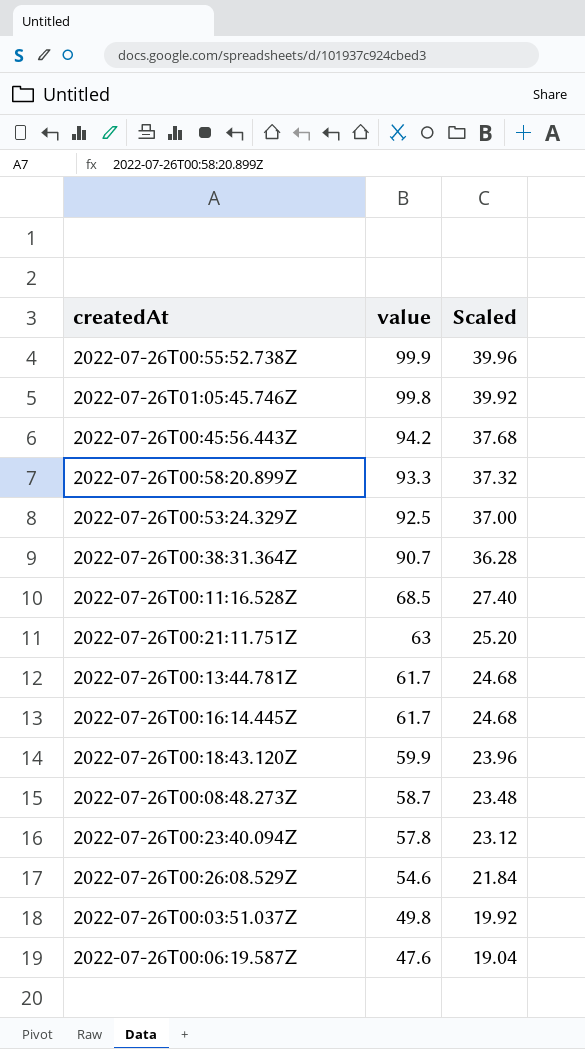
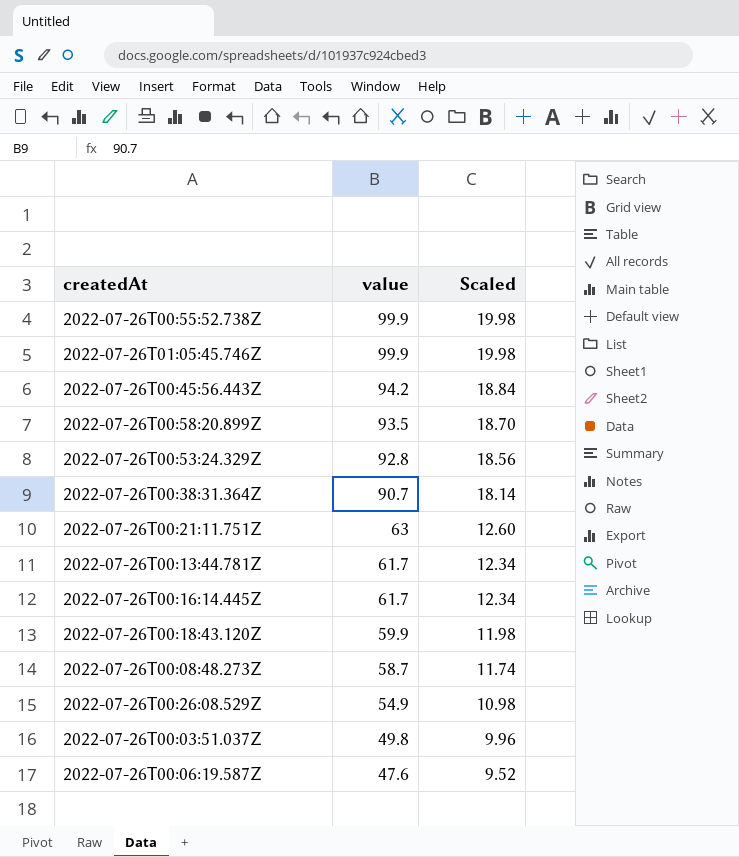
column Scaled | formula: [value] * 0.4 -> [value] * 0.2
row 2022-07-26T00:11:16.528Z: 68.5 | 27.40 -> none
row 2022-07-26T00:23:40.094Z: 57.8 | 23.12 -> none
2022-07-26T01:05:45.746Z | value: 99.8 -> 99.9
2022-07-26T00:58:20.899Z | value: 93.3 -> 93.5
2022-07-26T00:53:24.329Z | value: 92.5 -> 92.8
2022-07-26T00:26:08.529Z | value: 54.6 -> 54.9

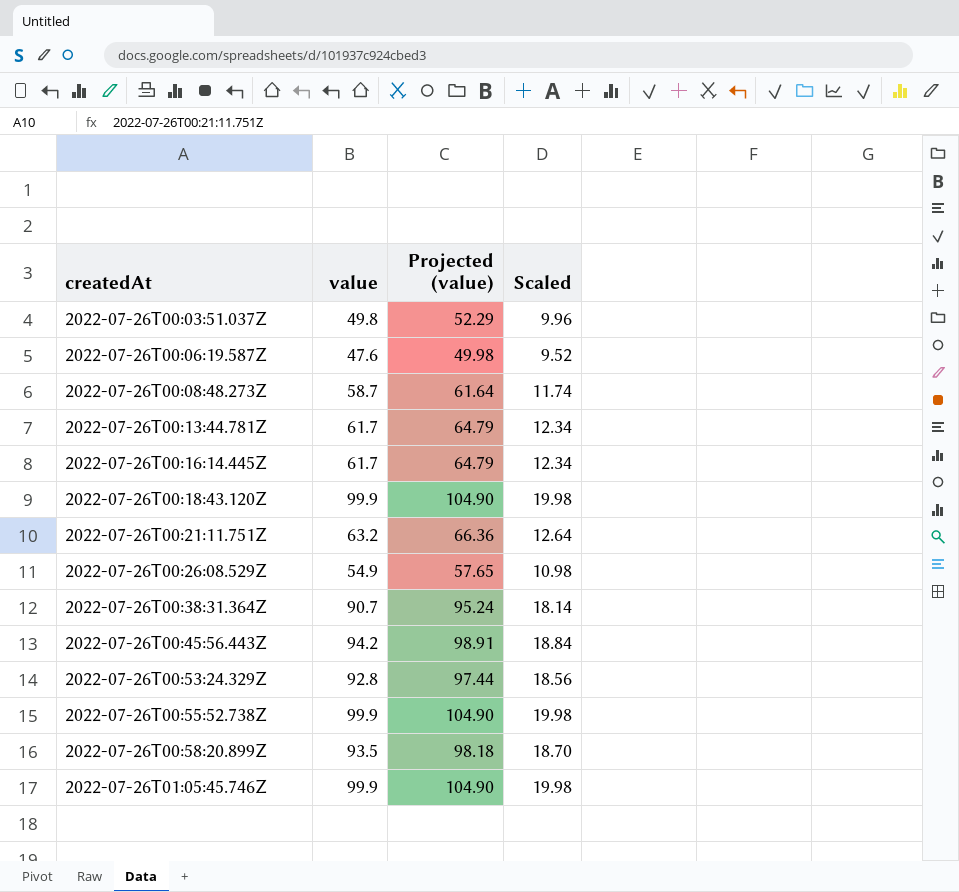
row order: value descending -> createdAt ascending
column Projected (value) | formula: none -> [value] * 1.05
2022-07-26T00:18:43.120Z | value: 59.9 -> 99.9
2022-07-26T00:18:43.120Z | Scaled: 11.98 -> 19.98
2022-07-26T00:21:11.751Z | value: 63 -> 63.2
2022-07-26T00:21:11.751Z | Scaled: 12.60 -> 12.64

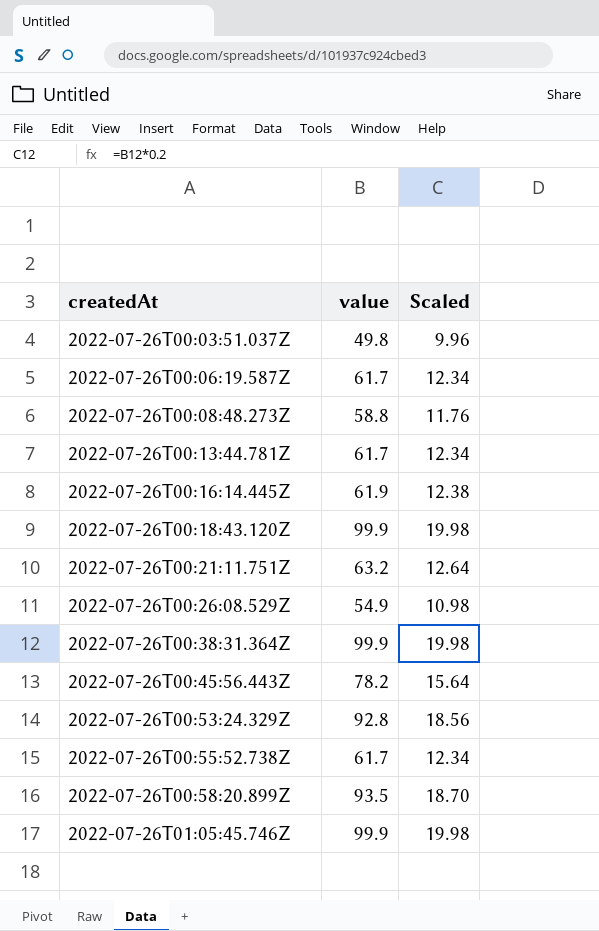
column Projected (value) | formula: [value] * 1.05 -> none
2022-07-26T00:06:19.587Z | value: 47.6 -> 61.7
2022-07-26T00:06:19.587Z | Scaled: 9.52 -> 12.34
2022-07-26T00:08:48.273Z | value: 58.7 -> 58.8
2022-07-26T00:08:48.273Z | Scaled: 11.74 -> 11.76
2022-07-26T00:16:14.445Z | value: 61.7 -> 61.9
2022-07-26T00:16:14.445Z | Scaled: 12.34 -> 12.38
2022-07-26T00:38:31.364Z | value: 90.7 -> 99.9
2022-07-26T00:38:31.364Z | Scaled: 18.14 -> 19.98
2022-07-26T00:45:56.443Z | value: 94.2 -> 78.2
2022-07-26T00:45:56.443Z | Scaled: 18.84 -> 15.64
2022-07-26T00:55:52.738Z | value: 99.9 -> 61.7
2022-07-26T00:55:52.738Z | Scaled: 19.98 -> 12.34

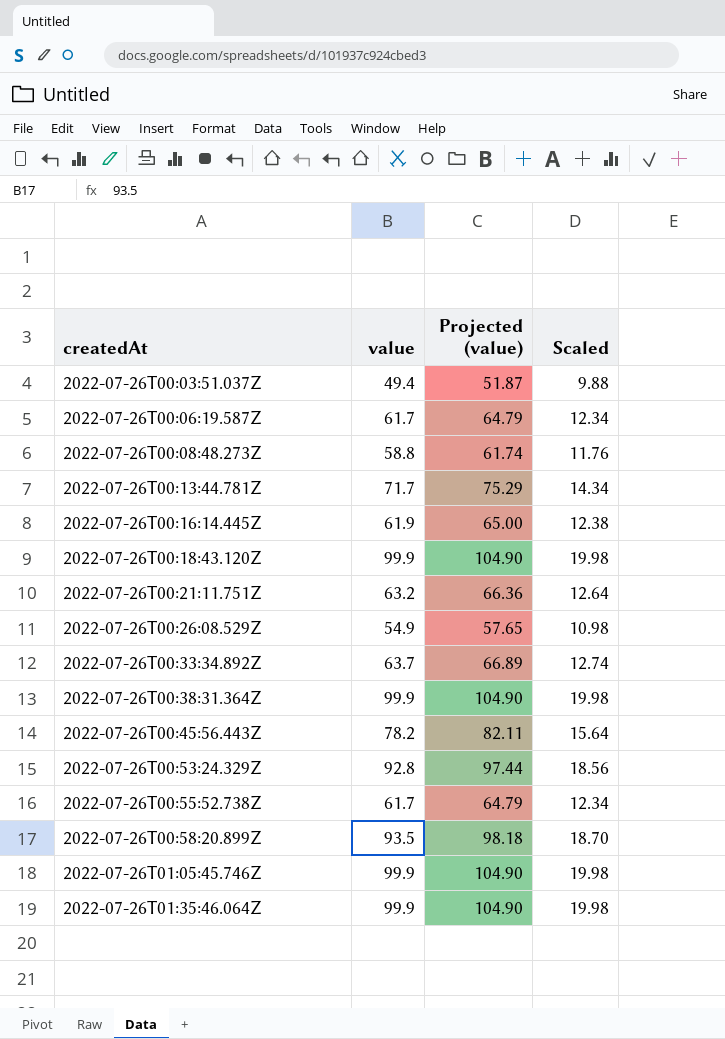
column Projected (value) | formula: none -> [value] * 1.05
2022-07-26T00:03:51.037Z | value: 49.8 -> 49.4
2022-07-26T00:03:51.037Z | Scaled: 9.96 -> 9.88
2022-07-26T00:13:44.781Z | value: 61.7 -> 71.7
2022-07-26T00:13:44.781Z | Scaled: 12.34 -> 14.34
row 2022-07-26T00:33:34.892Z: none -> 63.7 | 66.89 | 12.74
row 2022-07-26T01:35:46.064Z: none -> 99.9 | 104.90 | 19.98

